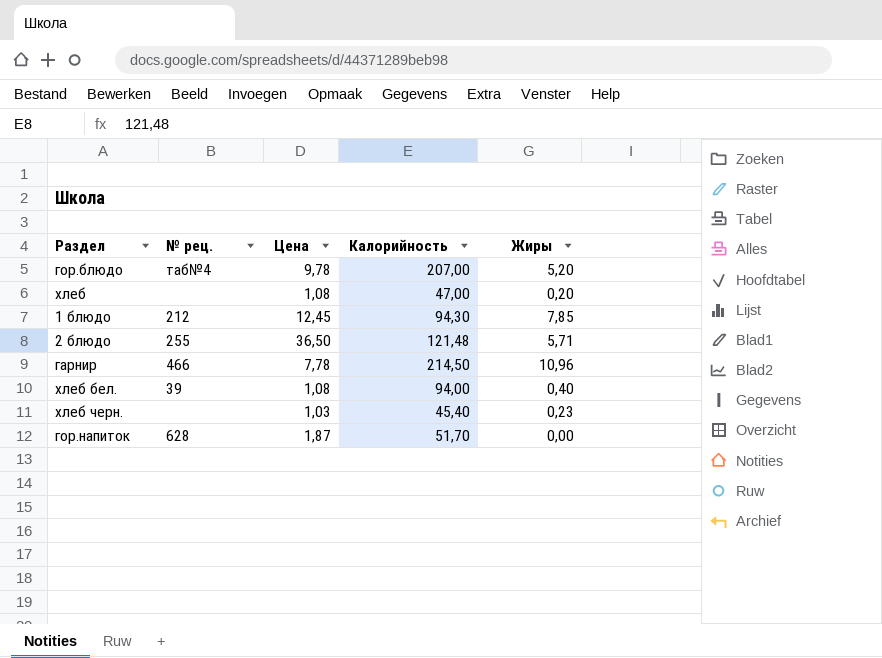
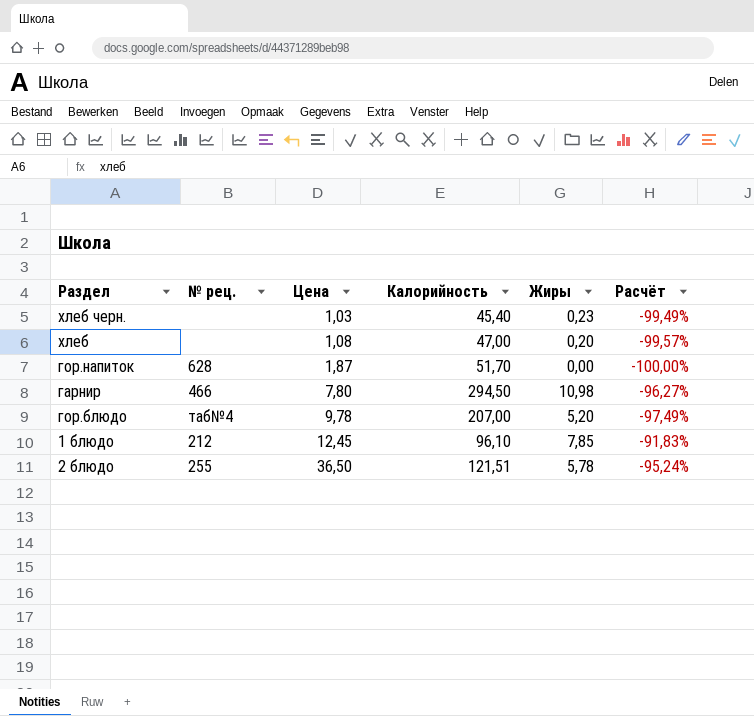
row order: none -> Цена ascending
column Расчёт | formula: none -> ([Жиры] - [Калорийность]) / [Калорийность]
row хлеб бел.: 39 | 1,08 | 94,00 | 0,40 -> none
гарнир | Цена: 7,78 -> 7,80
гарнир | Калорийность: 214,50 -> 294,50
гарнир | Жиры: 10,96 -> 10,98
1 блюдо | Калорийность: 94,30 -> 96,10
2 блюдо | Калорийность: 121,48 -> 121,51
2 блюдо | Жиры: 5,71 -> 5,78

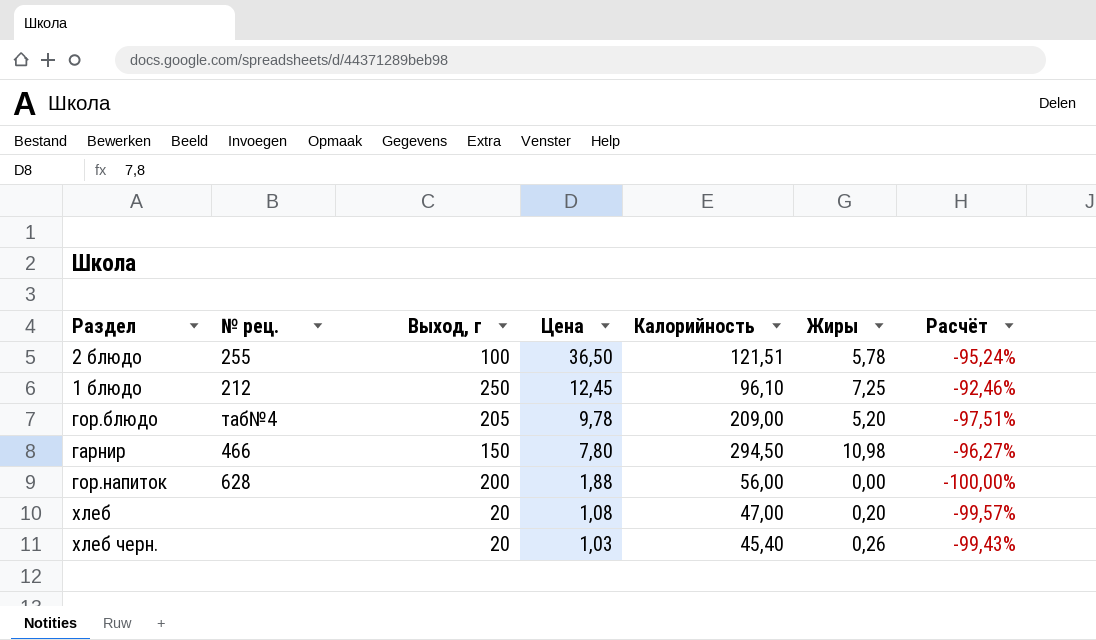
row order: Цена ascending -> Цена descending
column Выход, г | position: none -> 3
1 блюдо | Жиры: 7,85 -> 7,25
1 блюдо | Расчёт: -91,83% -> -92,46%
гор.блюдо | Калорийность: 207,00 -> 209,00
гор.блюдо | Расчёт: -97,49% -> -97,51%
гор.напиток | Цена: 1,87 -> 1,88
гор.напиток | Калорийность: 51,70 -> 56,00
хлеб черн. | Жиры: 0,23 -> 0,26
хлеб черн. | Расчёт: -99,49% -> -99,43%

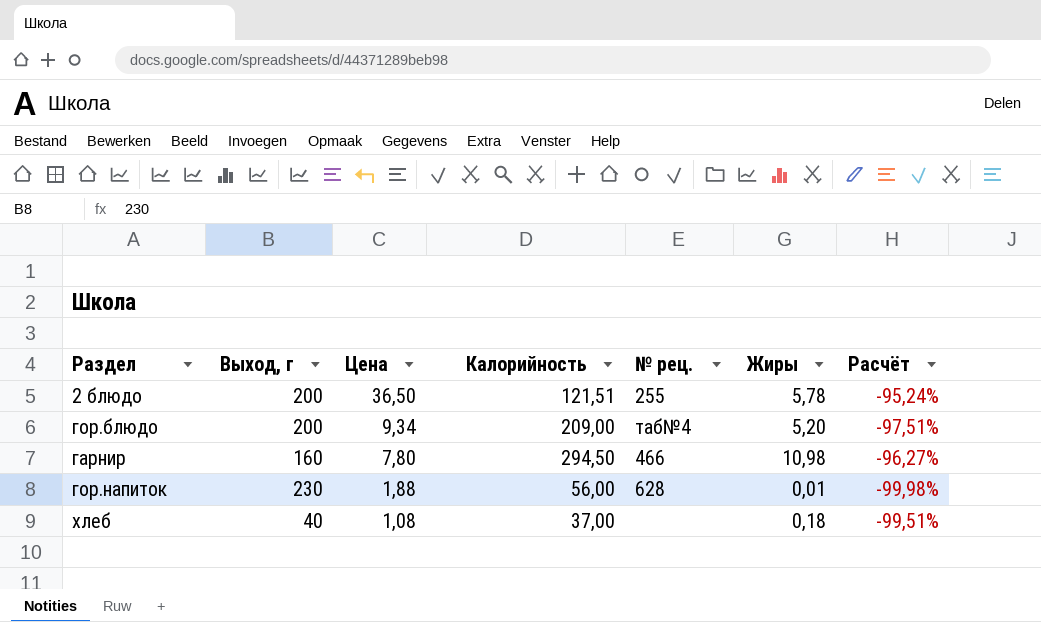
column № рец. | position: 2 -> 5
row 1 блюдо: 212 | 250 | 12,45 | 96,10 | 7,25 | -92,46% -> none
row хлеб черн.: none | 20 | 1,03 | 45,40 | 0,26 | -99,43% -> none
2 блюдо | Выход, г: 100 -> 200
гор.блюдо | Выход, г: 205 -> 200
гор.блюдо | Цена: 9,78 -> 9,34
гарнир | Выход, г: 150 -> 160
гор.напиток | Выход, г: 200 -> 230
гор.напиток | Жиры: 0,00 -> 0,01
гор.напиток | Расчёт: -100,00% -> -99,98%
хлеб | Выход, г: 20 -> 40
хлеб | Калорийность: 47,00 -> 37,00
хлеб | Жиры: 0,20 -> 0,18
хлеб | Расчёт: -99,57% -> -99,51%

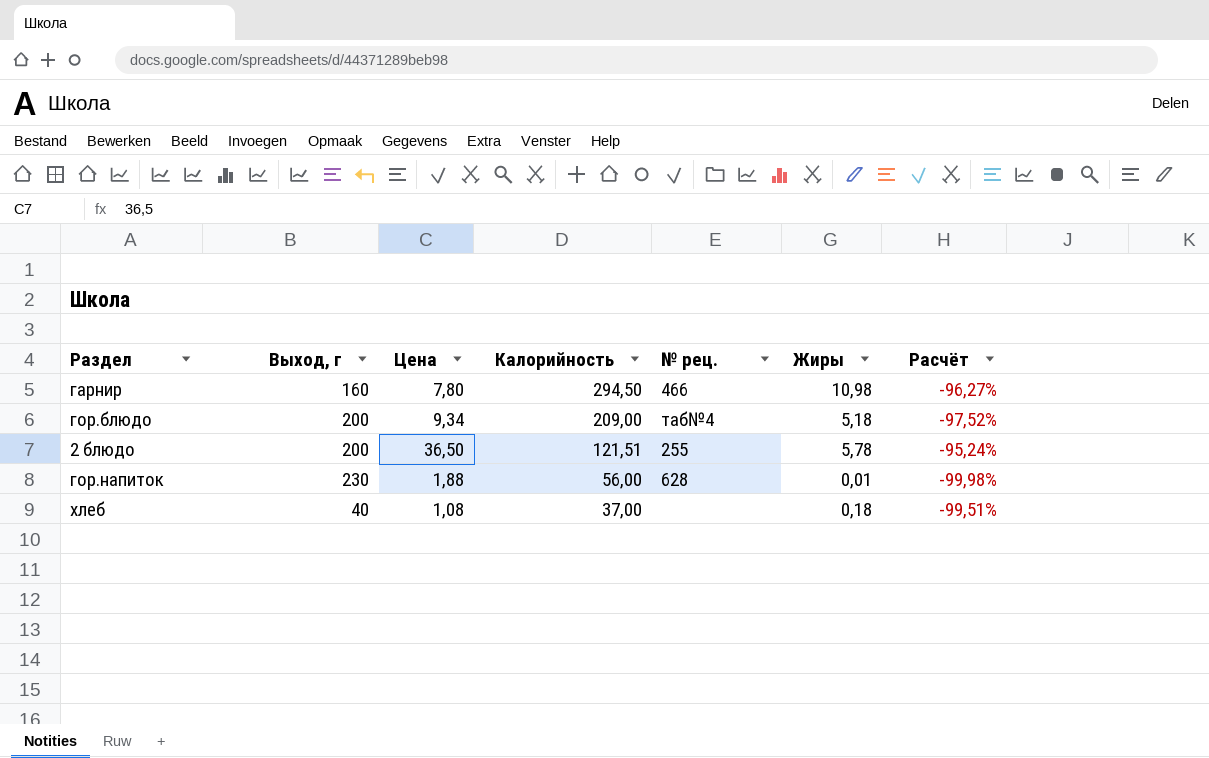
row order: Цена descending -> Калорийность descending
гор.блюдо | Жиры: 5,20 -> 5,18
гор.блюдо | Расчёт: -97,51% -> -97,52%

